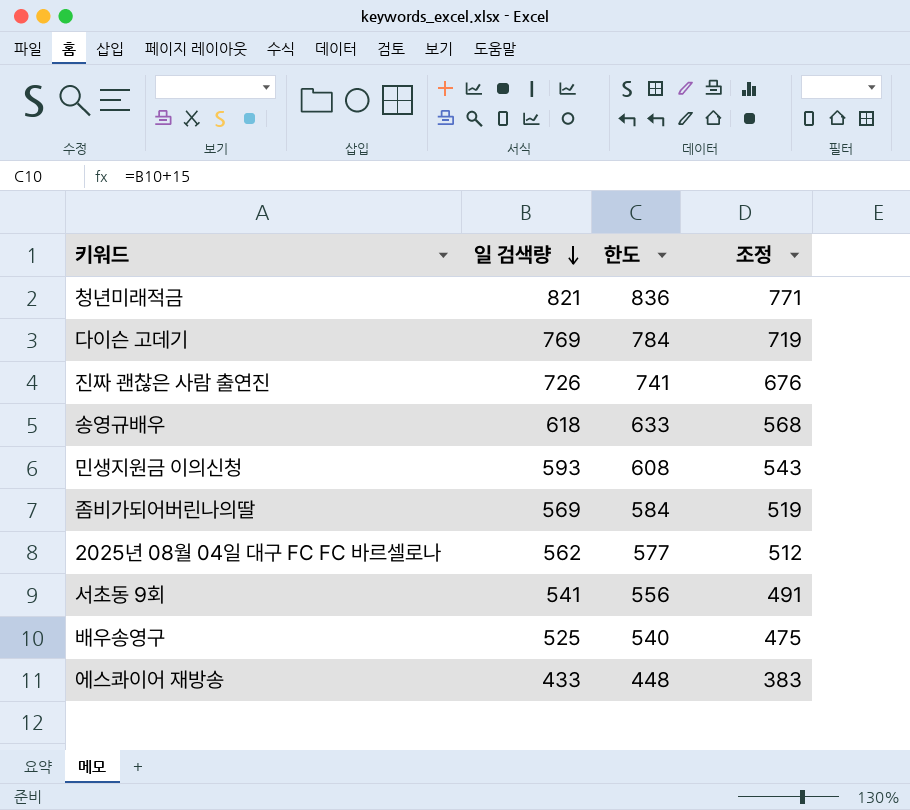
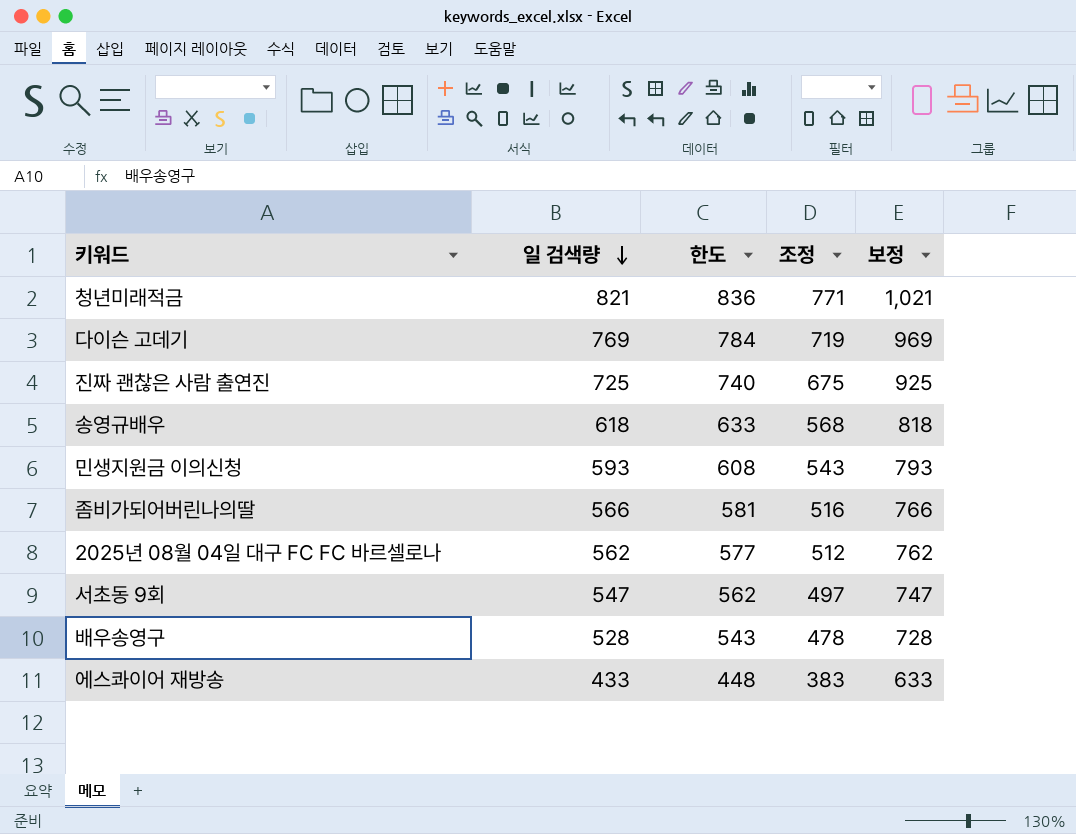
column 보정 | formula: none -> [일 검색량] + 200
진짜 괜찮은 사람 출연진 | 일 검색량: 726 -> 725
진짜 괜찮은 사람 출연진 | 한도: 741 -> 740
진짜 괜찮은 사람 출연진 | 조정: 676 -> 675
좀비가되어버린나의딸 | 일 검색량: 569 -> 566
좀비가되어버린나의딸 | 한도: 584 -> 581
좀비가되어버린나의딸 | 조정: 519 -> 516
서초동 9회 | 일 검색량: 541 -> 547
서초동 9회 | 한도: 556 -> 562
서초동 9회 | 조정: 491 -> 497
배우송영구 | 일 검색량: 525 -> 528
배우송영구 | 한도: 540 -> 543
배우송영구 | 조정: 475 -> 478

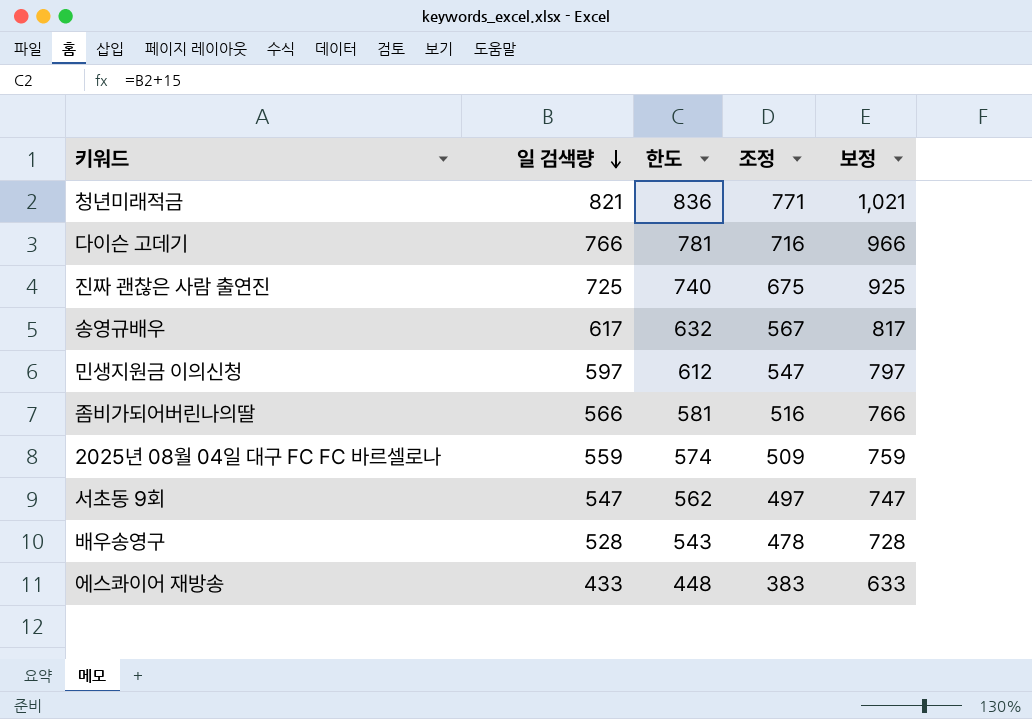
다이슨 고데기 | 일 검색량: 769 -> 766
다이슨 고데기 | 한도: 784 -> 781
다이슨 고데기 | 조정: 719 -> 716
다이슨 고데기 | 보정: 969 -> 966
송영규배우 | 일 검색량: 618 -> 617
송영규배우 | 한도: 633 -> 632
송영규배우 | 조정: 568 -> 567
송영규배우 | 보정: 818 -> 817
민생지원금 이의신청 | 일 검색량: 593 -> 597
민생지원금 이의신청 | 한도: 608 -> 612
민생지원금 이의신청 | 조정: 543 -> 547
민생지원금 이의신청 | 보정: 793 -> 797
2025년 08월 04일 대구 FC FC 바르셀로나 | 일 검색량: 562 -> 559
2025년 08월 04일 대구 FC FC 바르셀로나 | 한도: 577 -> 574
2025년 08월 04일 대구 FC FC 바르셀로나 | 조정: 512 -> 509
2025년 08월 04일 대구 FC FC 바르셀로나 | 보정: 762 -> 759

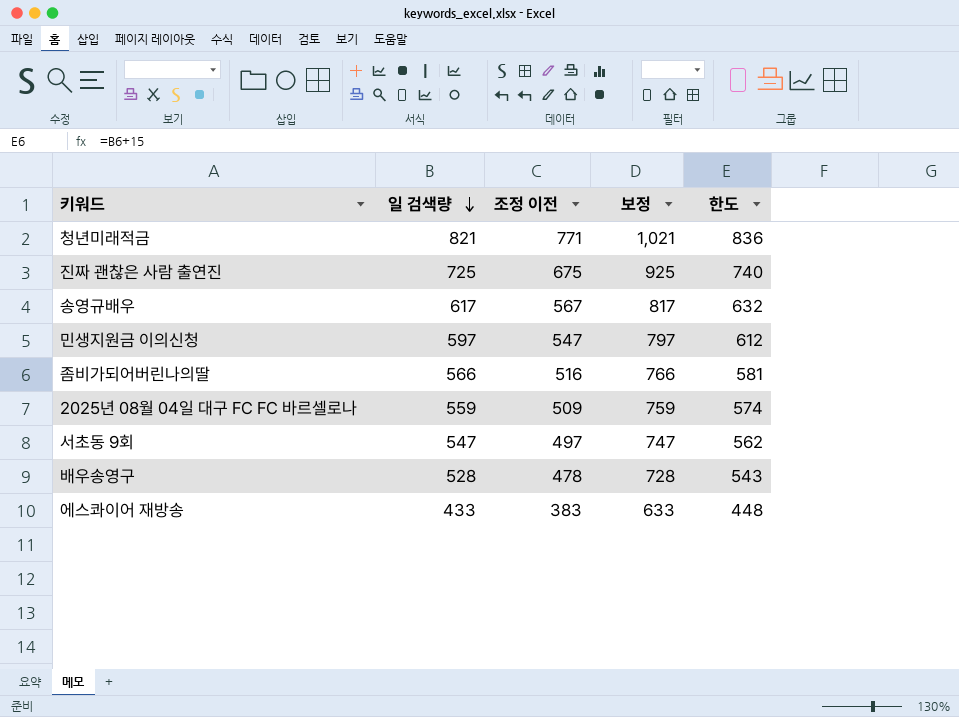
column name: 조정 -> 조정 이전
column 한도 | position: 3 -> 5
row 다이슨 고데기: 766 | 781 | 716 | 966 -> none

